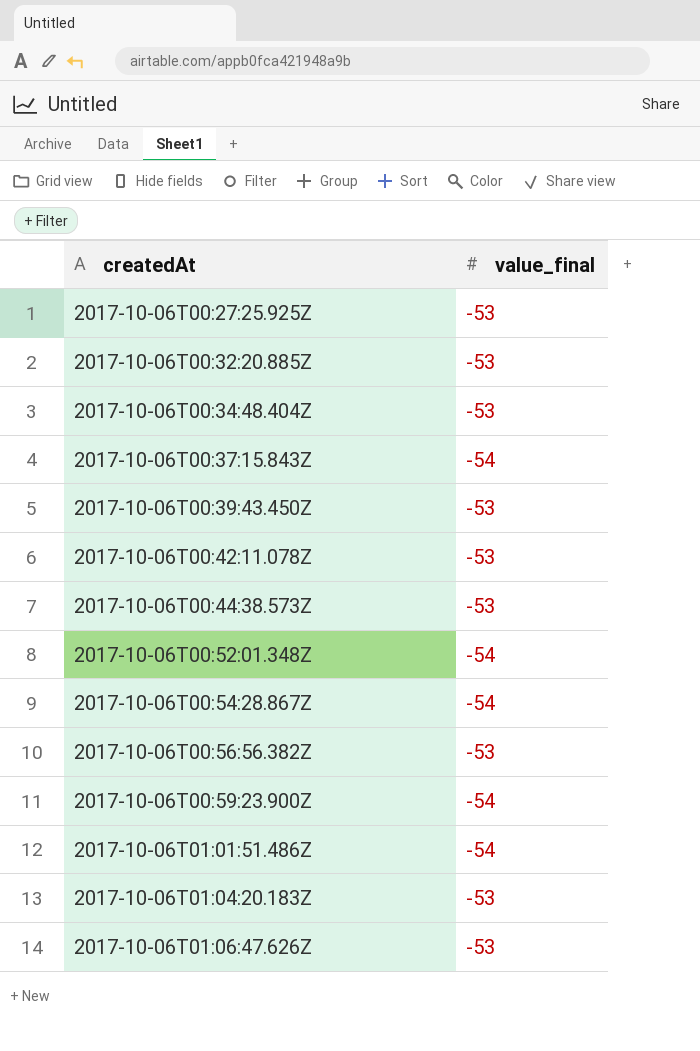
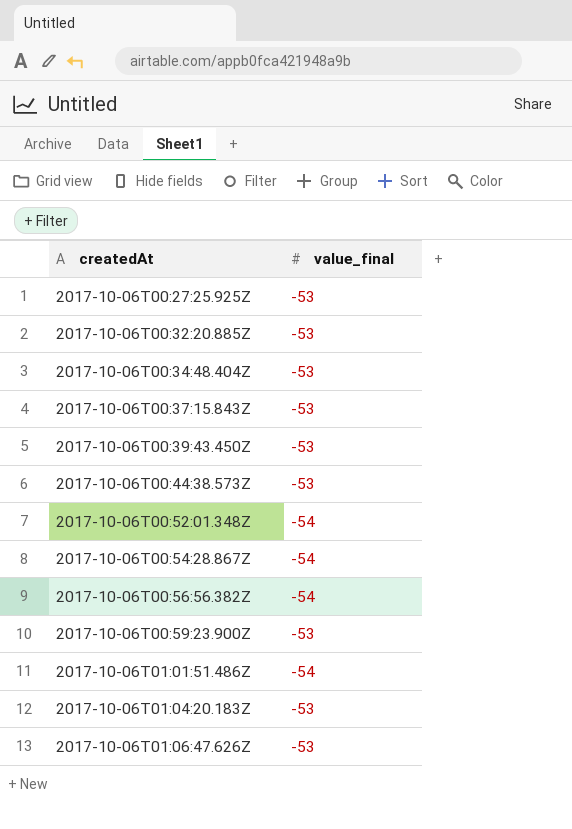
row 2017-10-06T00:42:11.078Z: -53 -> none
2017-10-06T00:37:15.843Z | value_final: -54 -> -53
2017-10-06T00:56:56.382Z | value_final: -53 -> -54
2017-10-06T00:59:23.900Z | value_final: -54 -> -53

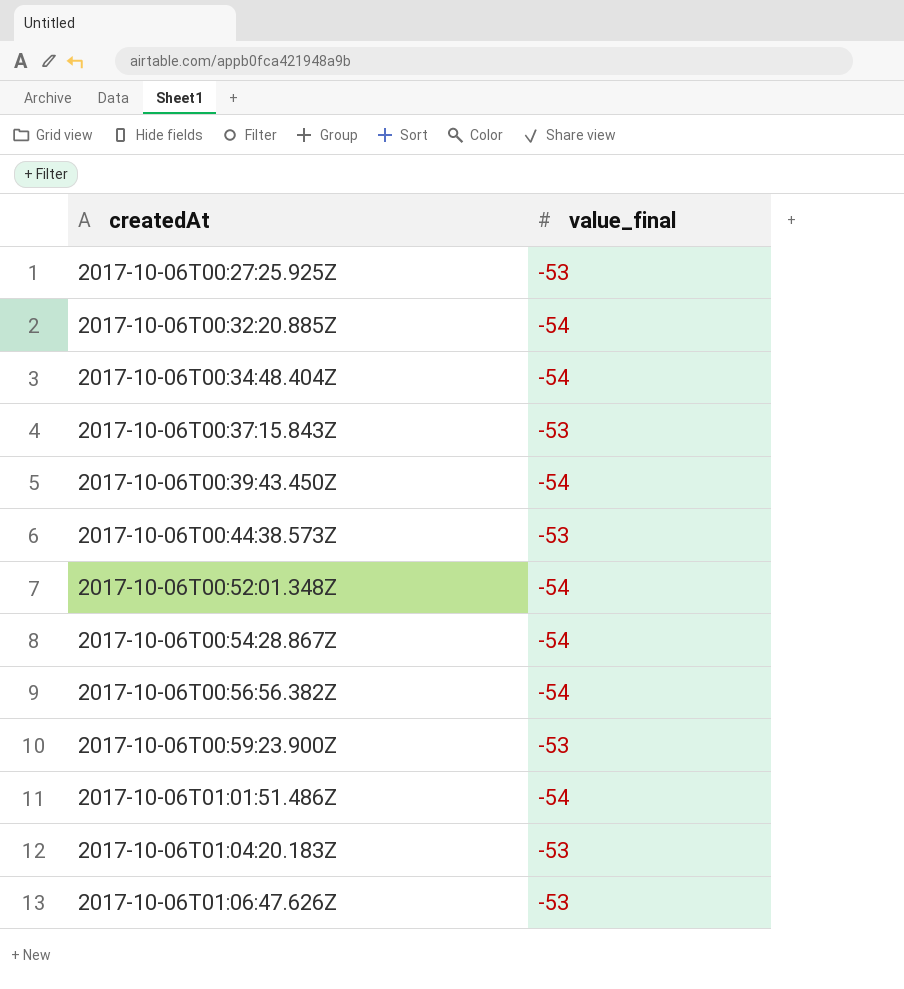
2017-10-06T00:32:20.885Z | value_final: -53 -> -54
2017-10-06T00:34:48.404Z | value_final: -53 -> -54
2017-10-06T00:39:43.450Z | value_final: -53 -> -54

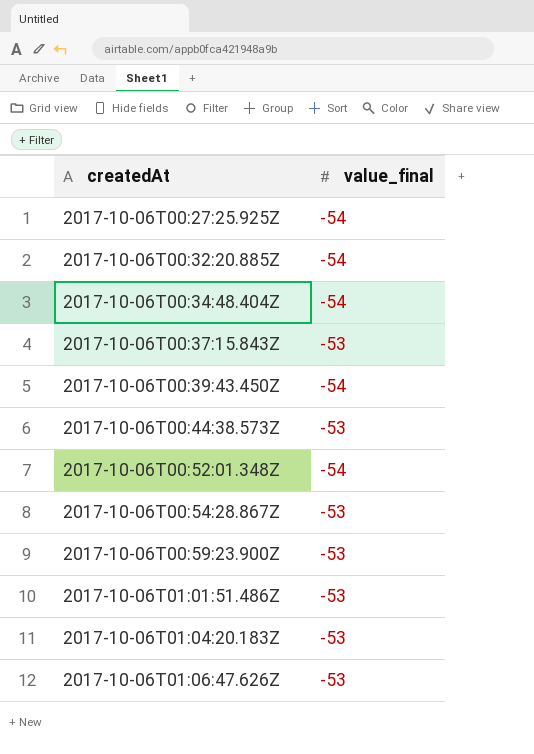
row 2017-10-06T00:56:56.382Z: -54 -> none
2017-10-06T00:27:25.925Z | value_final: -53 -> -54
2017-10-06T00:54:28.867Z | value_final: -54 -> -53
2017-10-06T01:01:51.486Z | value_final: -54 -> -53

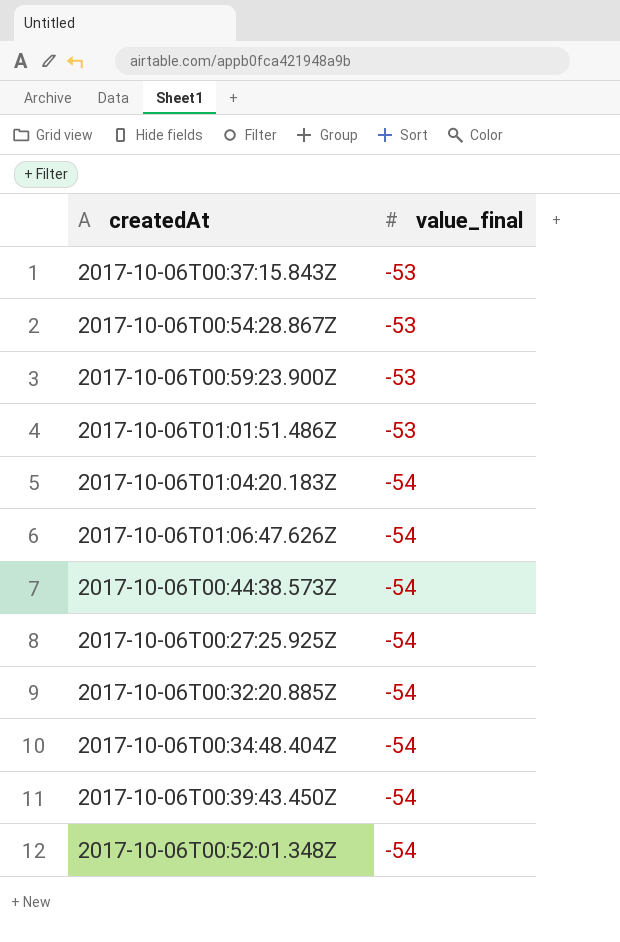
row order: createdAt ascending -> value_final descending
2017-10-06T01:04:20.183Z | value_final: -53 -> -54
2017-10-06T01:06:47.626Z | value_final: -53 -> -54
2017-10-06T00:44:38.573Z | value_final: -53 -> -54

